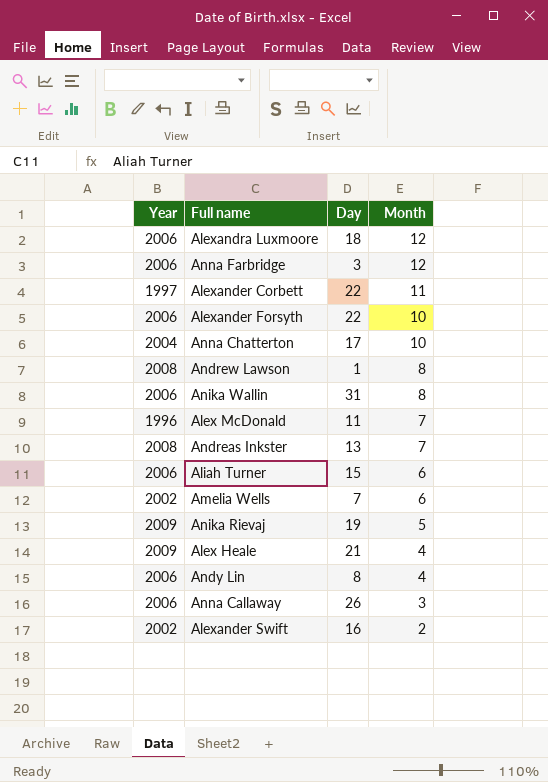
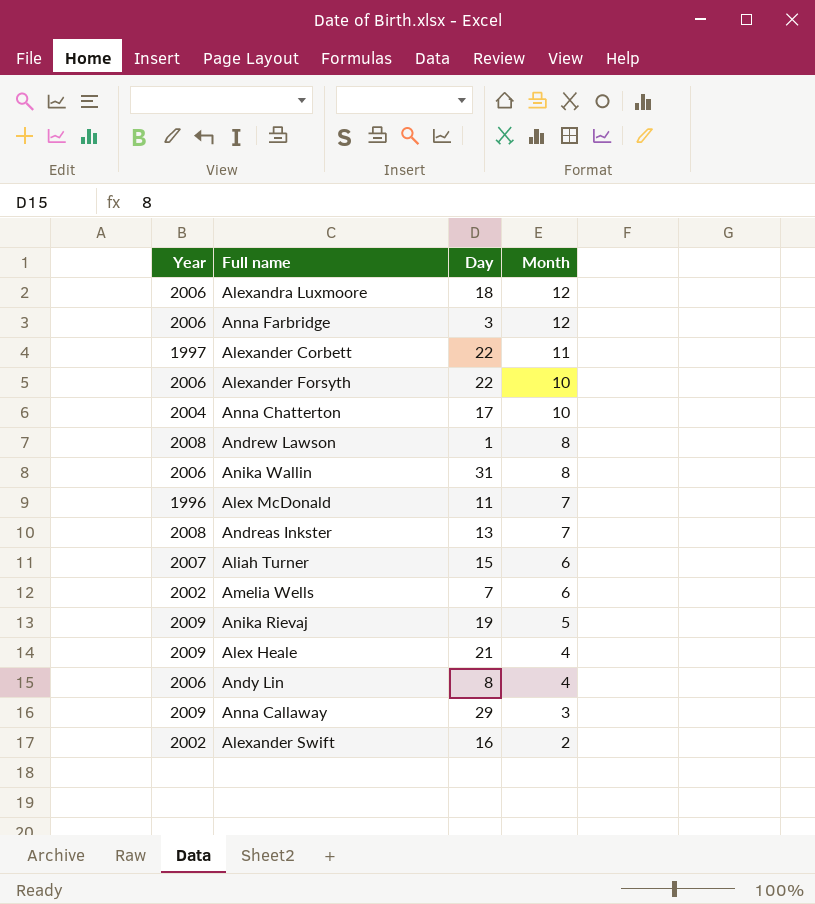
Aliah Turner | Year: 2006 -> 2007
Anna Callaway | Year: 2006 -> 2009
Anna Callaway | Day: 26 -> 29

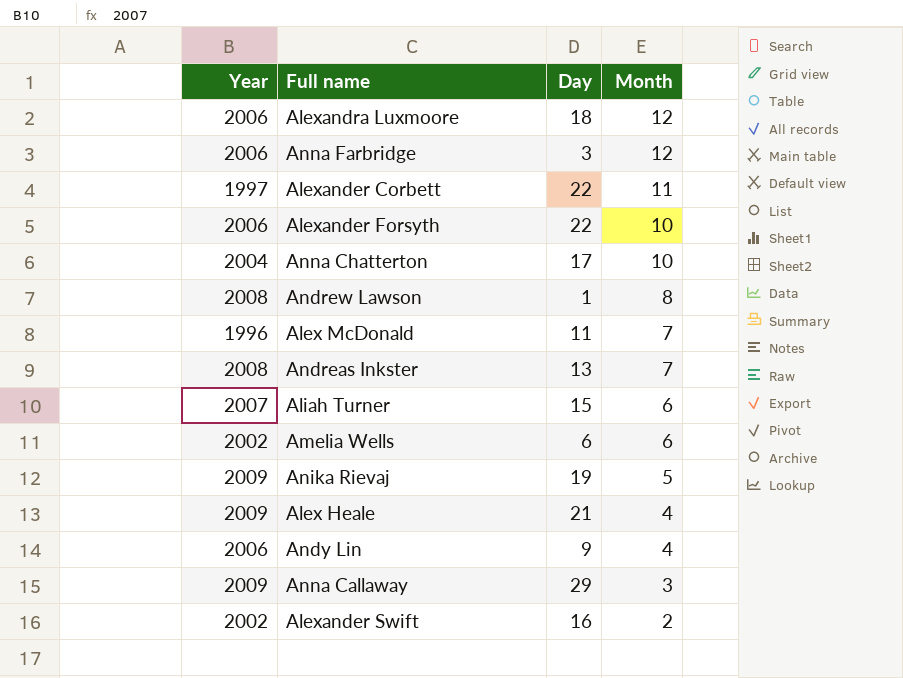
row Anika Wallin: 2006 | 31 | 8 -> none
Amelia Wells | Day: 7 -> 6
Andy Lin | Day: 8 -> 9

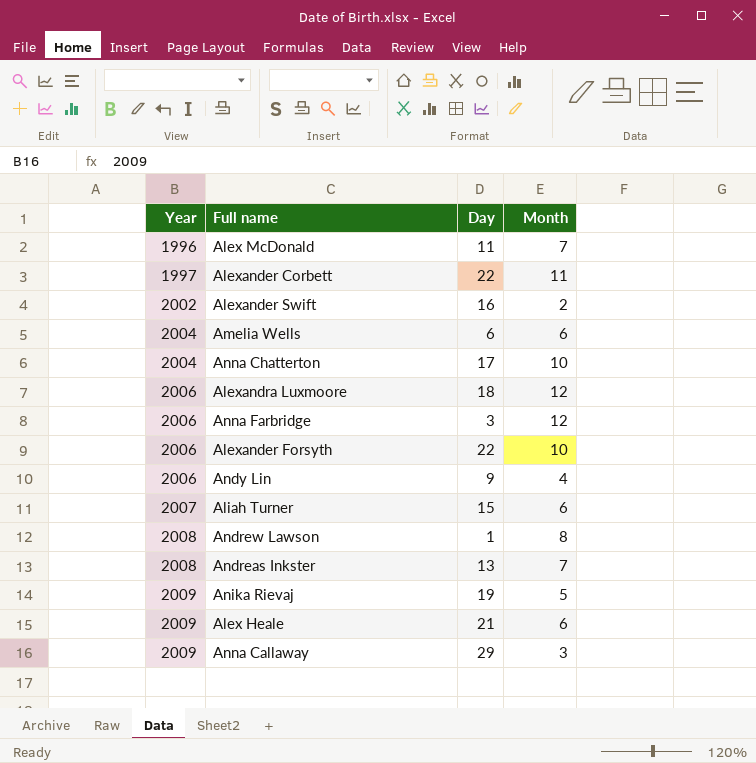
row order: Month descending -> Year ascending
Amelia Wells | Year: 2002 -> 2004
Alex Heale | Month: 4 -> 6

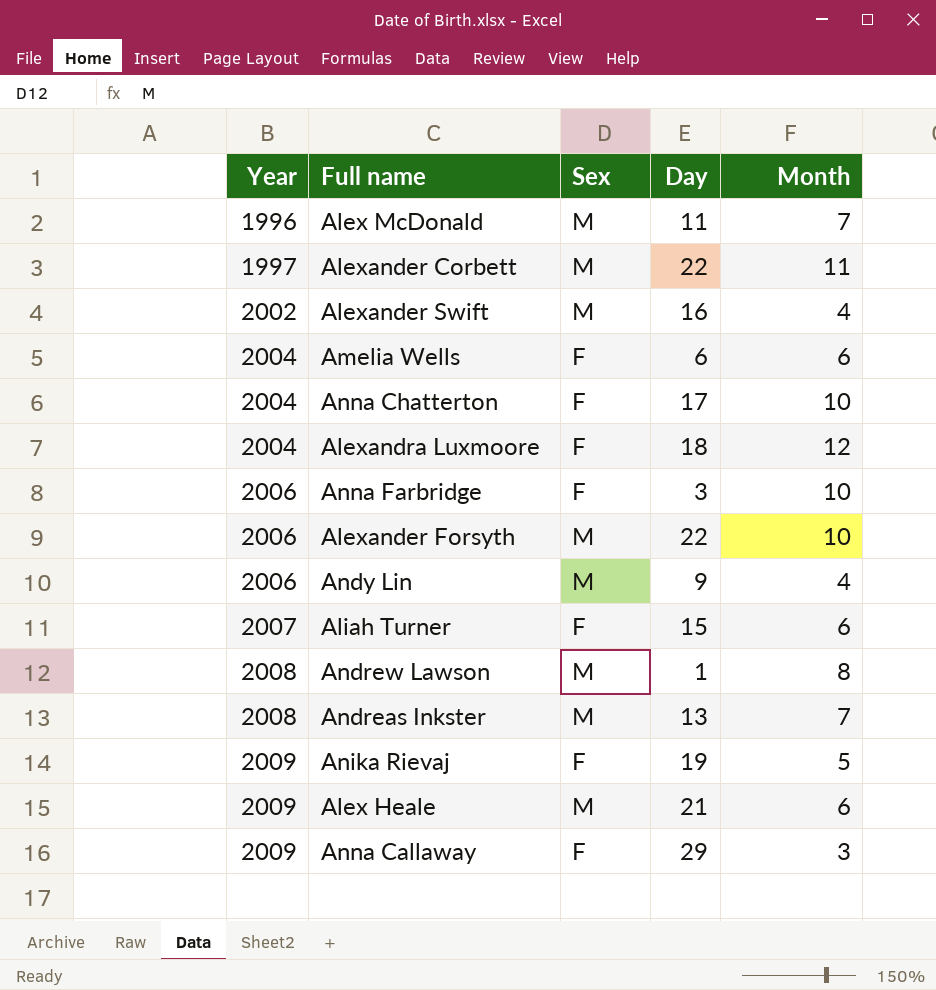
column Sex | position: none -> 3
Alexander Swift | Month: 2 -> 4
Alexandra Luxmoore | Year: 2006 -> 2004
Anna Farbridge | Month: 12 -> 10

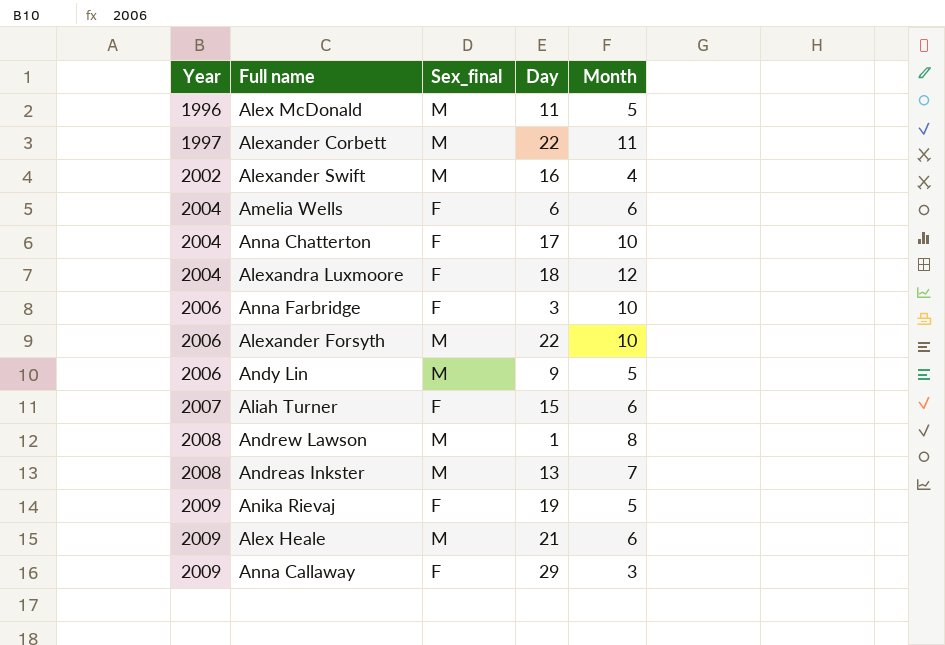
column name: Sex -> Sex_final
Alex McDonald | Month: 7 -> 5
Andy Lin | Month: 4 -> 5

